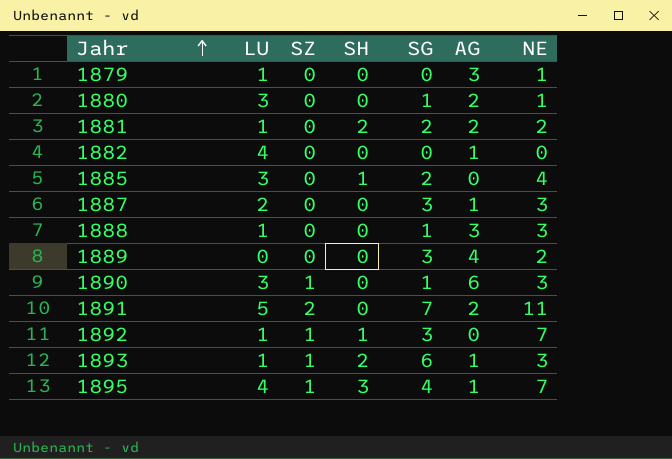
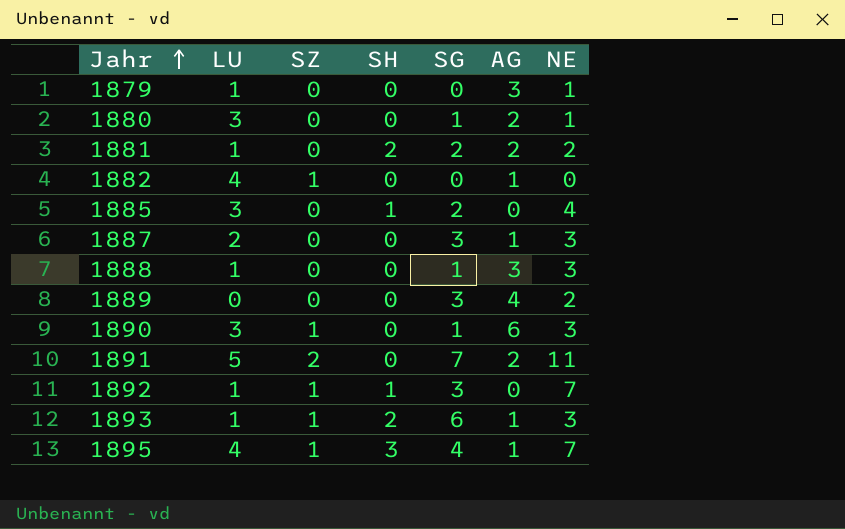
1882 | SZ: 0 -> 1

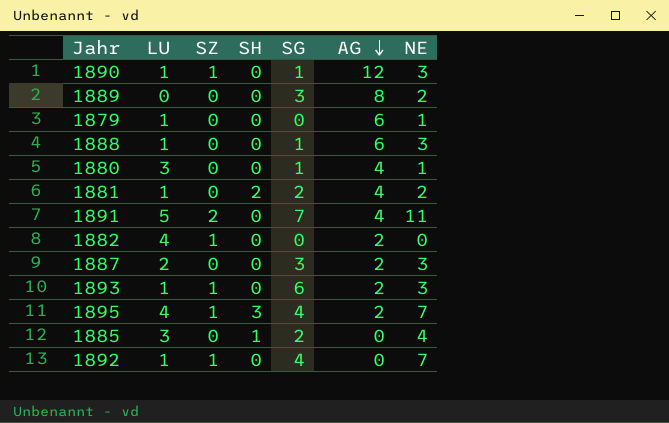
row order: Jahr ascending -> AG descending
1890 | LU: 3 -> 1
1890 | AG: 6 -> 12
1889 | AG: 4 -> 8
1879 | AG: 3 -> 6
1888 | AG: 3 -> 6
1880 | AG: 2 -> 4
1881 | AG: 2 -> 4
1891 | AG: 2 -> 4
1882 | AG: 1 -> 2
1887 | AG: 1 -> 2
1893 | SH: 2 -> 0
1893 | AG: 1 -> 2
1895 | AG: 1 -> 2
1892 | SH: 1 -> 0
1892 | SG: 3 -> 4

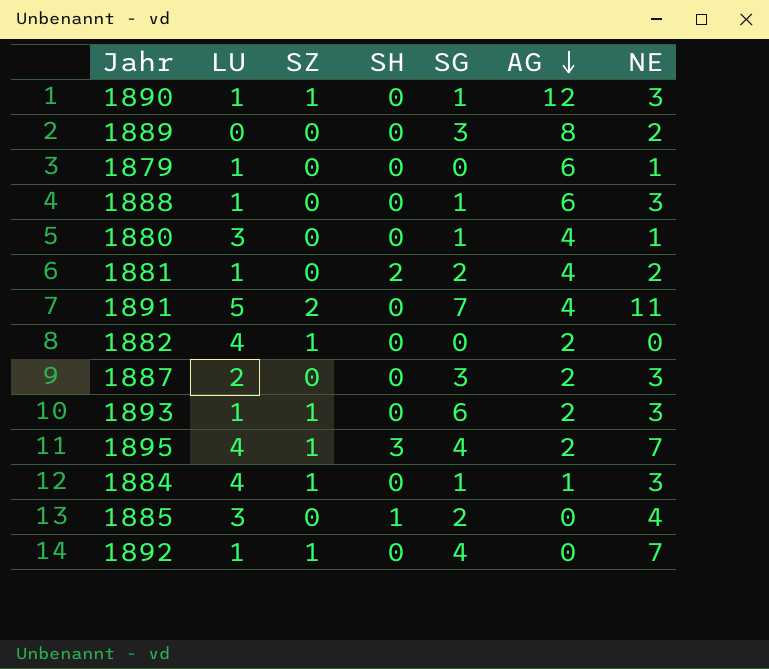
row 1884: none -> 4 | 1 | 0 | 1 | 1 | 3

